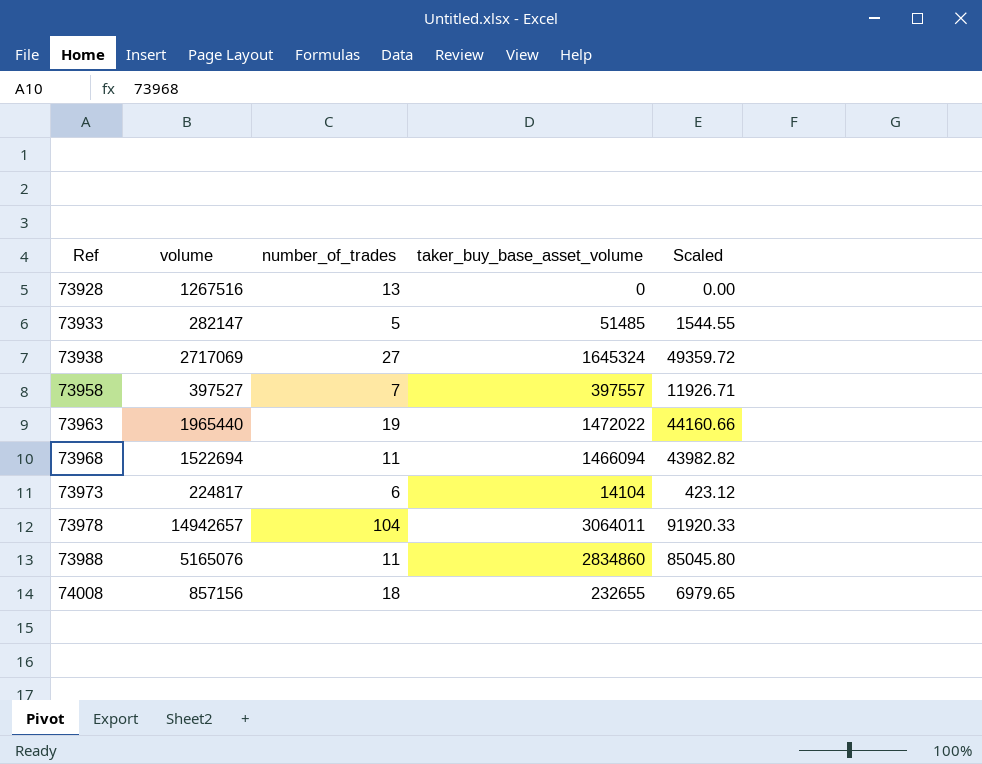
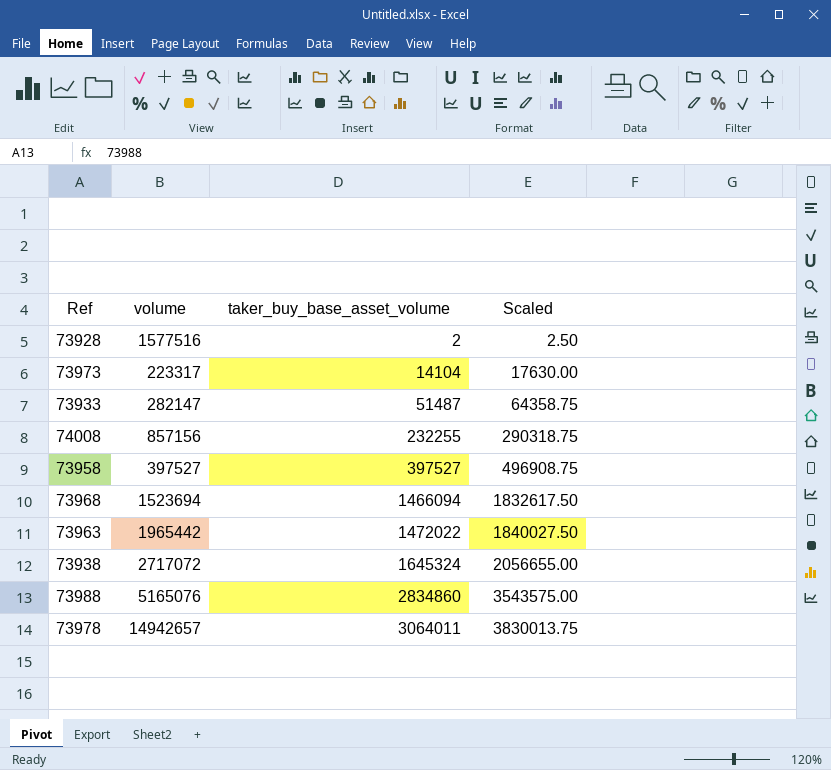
row order: Ref ascending -> taker_buy_base_asset_volume ascending
column number_of_trades | position: 3 -> none
column Scaled | formula: [taker_buy_base_asset_volume] * 0.03 -> [taker_buy_base_asset_volume] * 1.25
73928 | volume: 1267516 -> 1577516
73928 | taker_buy_base_asset_volume: 0 -> 2
73973 | volume: 224817 -> 223317
73933 | taker_buy_base_asset_volume: 51485 -> 51487
74008 | taker_buy_base_asset_volume: 232655 -> 232255
73958 | taker_buy_base_asset_volume: 397557 -> 397527
73968 | volume: 1522694 -> 1523694
73963 | volume: 1965440 -> 1965442
73938 | volume: 2717069 -> 2717072

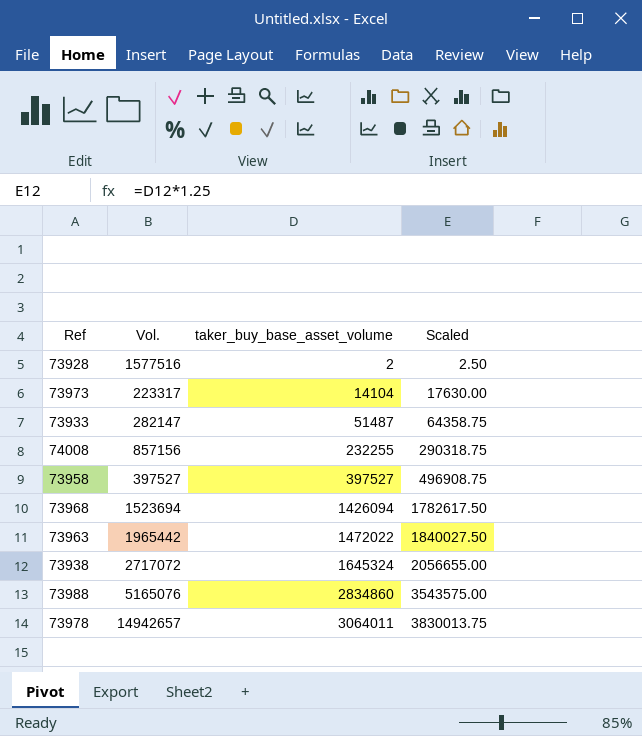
column name: volume -> Vol.
73968 | taker_buy_base_asset_volume: 1466094 -> 1426094
73968 | Scaled: 1832617.50 -> 1782617.50

